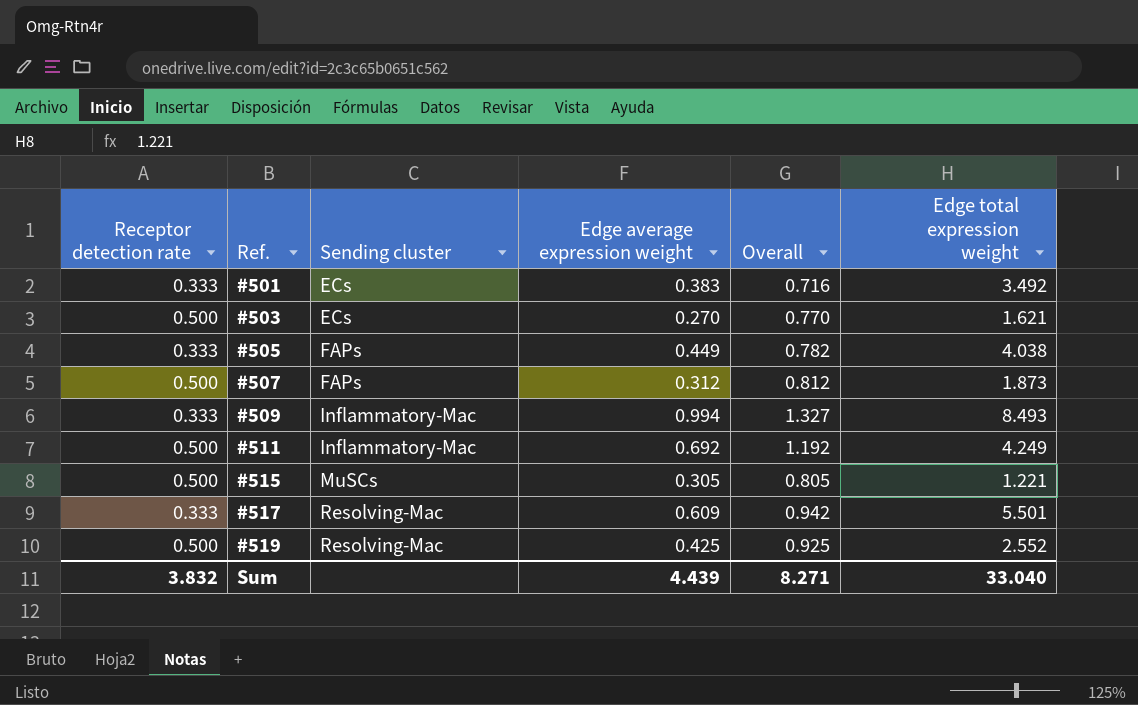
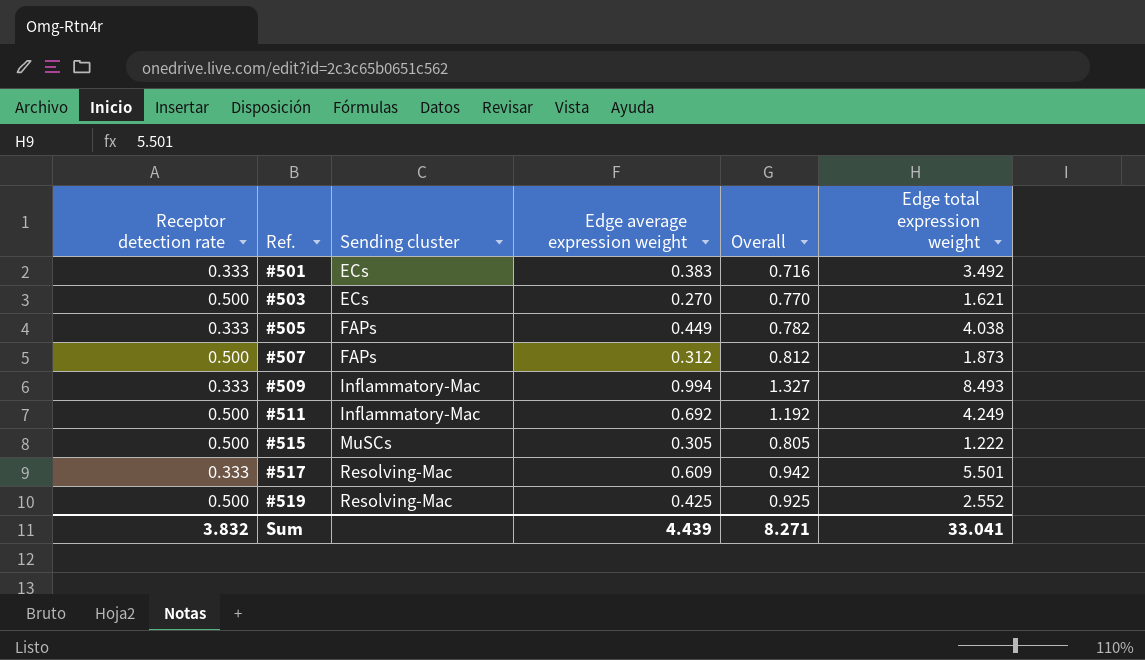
#515 | Edge total expression weight: 1.221 -> 1.222
Sum | Edge total expression weight: 33.040 -> 33.041

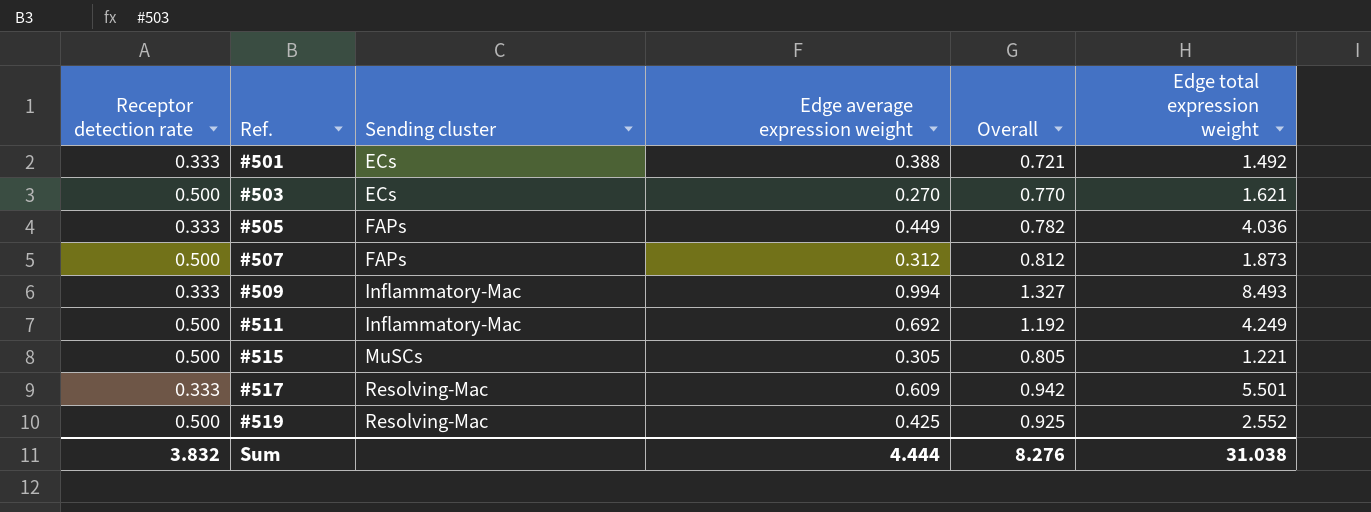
#501 | Edge average expression weight: 0.383 -> 0.388
#501 | Overall: 0.716 -> 0.721
#501 | Edge total expression weight: 3.492 -> 1.492
#505 | Edge total expression weight: 4.038 -> 4.036
#515 | Edge total expression weight: 1.222 -> 1.221
Sum | Edge average expression weight: 4.439 -> 4.444
Sum | Overall: 8.271 -> 8.276
Sum | Edge total expression weight: 33.041 -> 31.038

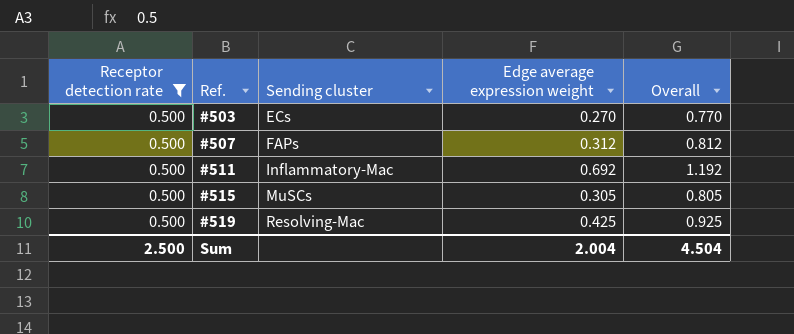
filter: none -> Receptor detection rate = 0.500
column Edge total expression weight | position: 6 -> none
Sum | Receptor detection rate: 3.832 -> 2.500
Sum | Edge average expression weight: 4.444 -> 2.004
Sum | Overall: 8.276 -> 4.504

